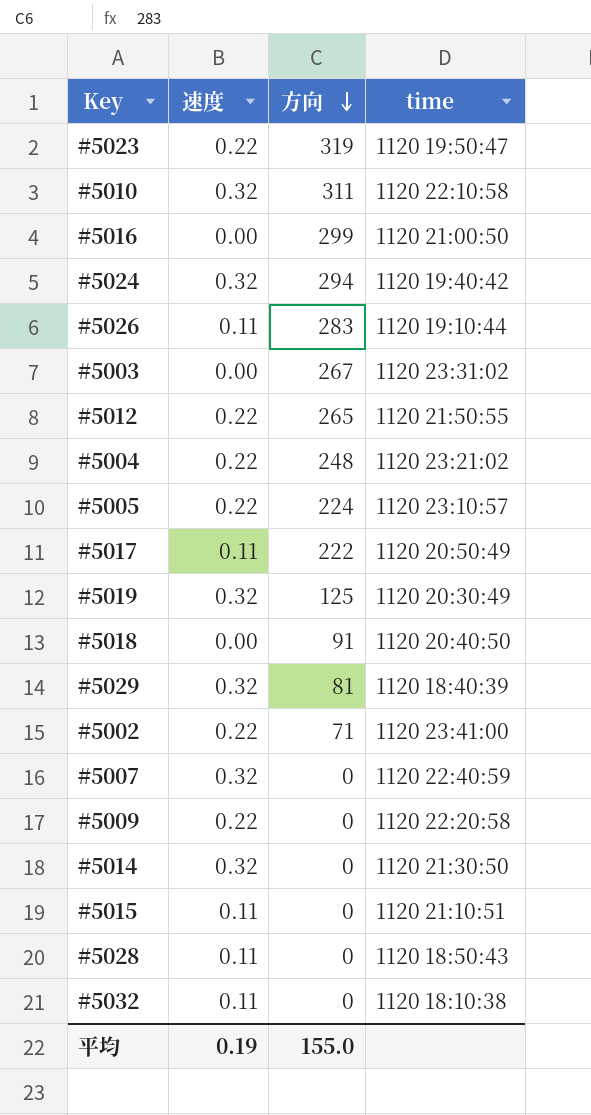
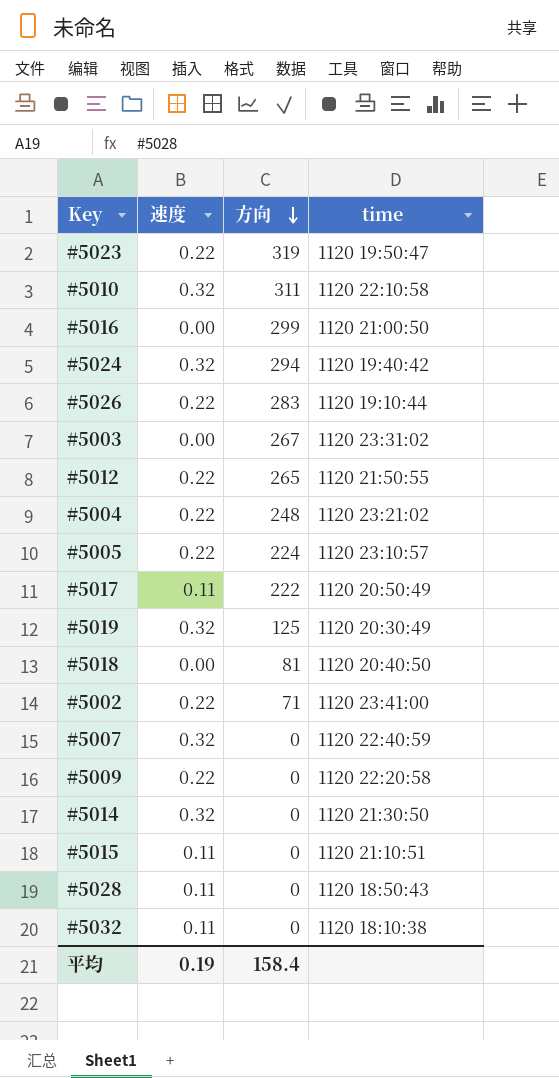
row #5029: 0.32 | 81 | 1120 18:40:39 -> none
#5026 | 速度: 0.11 -> 0.22
#5018 | 方向: 91 -> 81
平均 | 方向: 155.0 -> 158.4

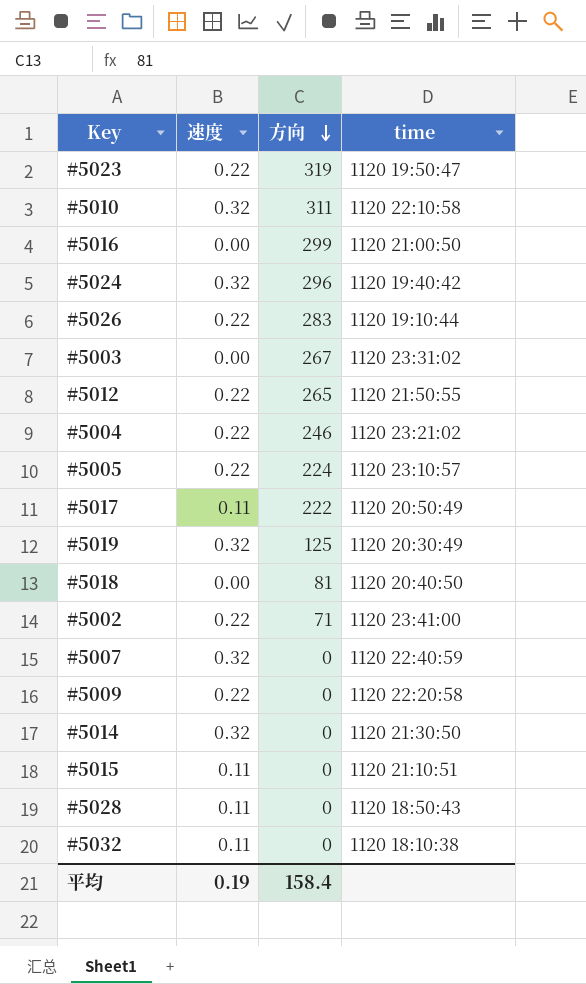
#5024 | 方向: 294 -> 296
#5004 | 方向: 248 -> 246

